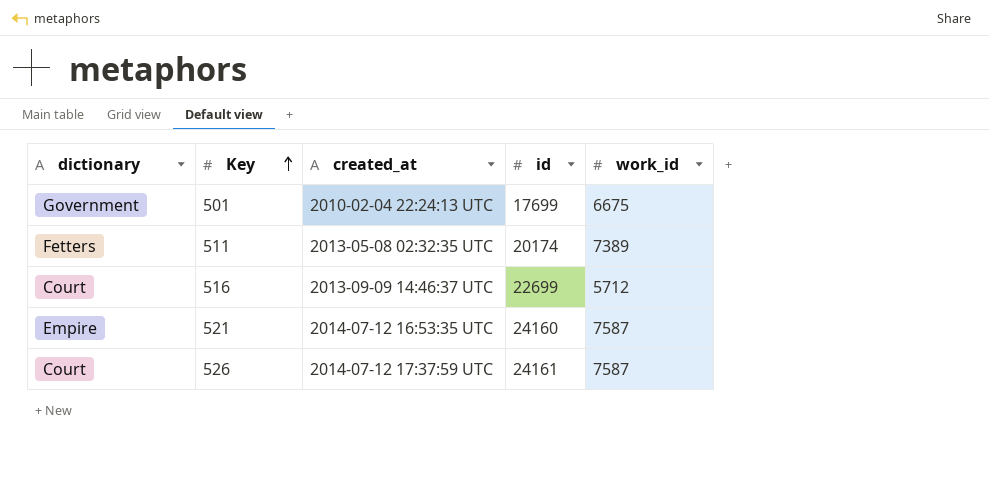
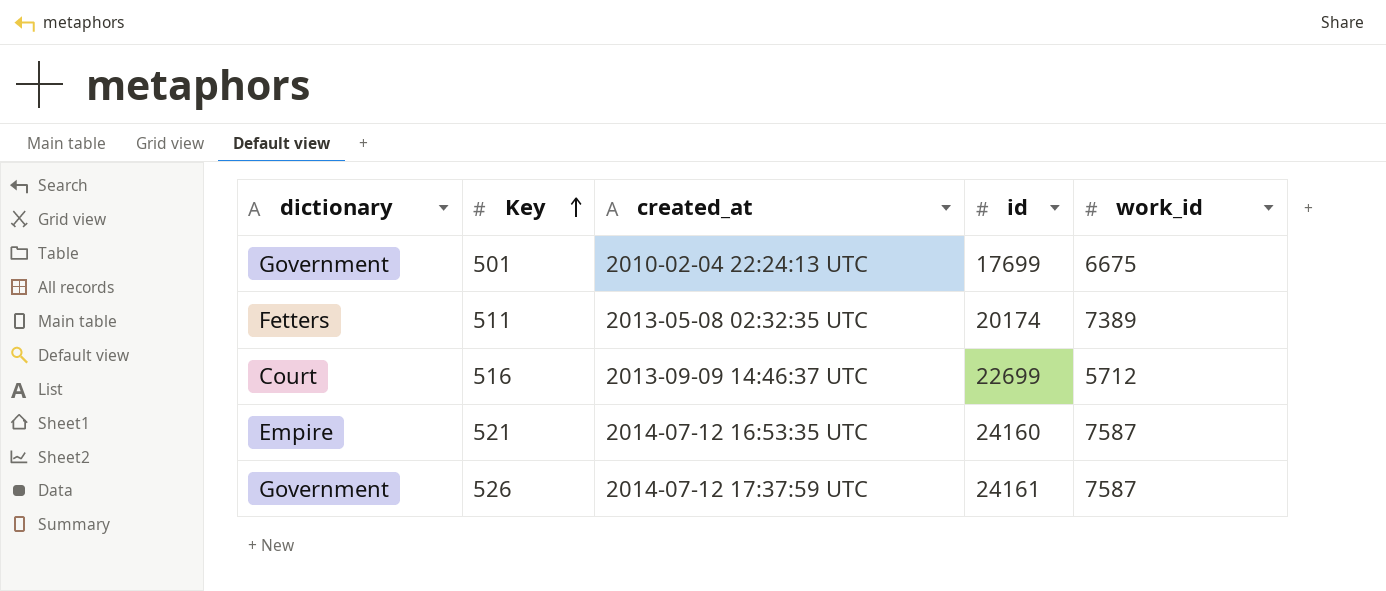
526 | dictionary: Court -> Government

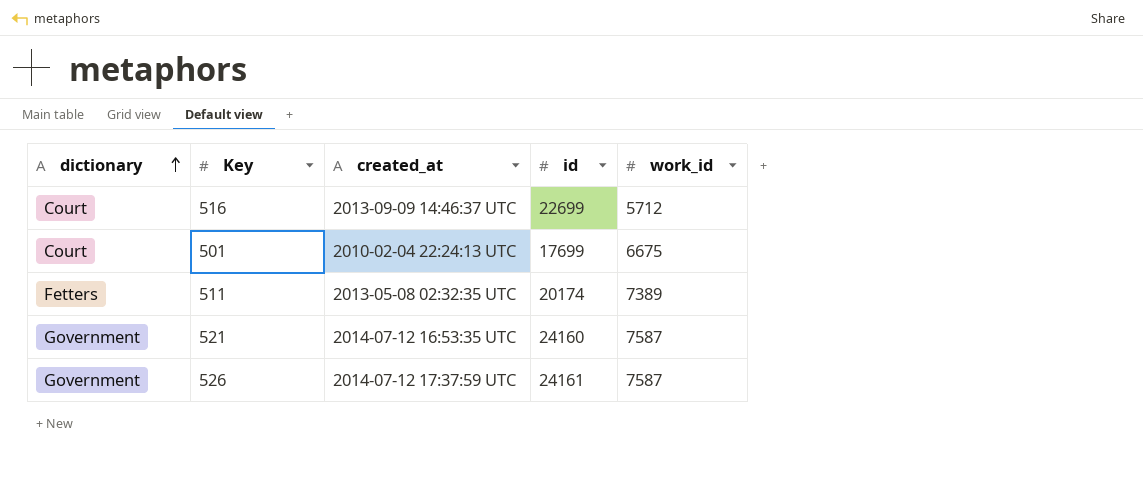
row order: Key ascending -> dictionary ascending
501 | dictionary: Government -> Court
521 | dictionary: Empire -> Government

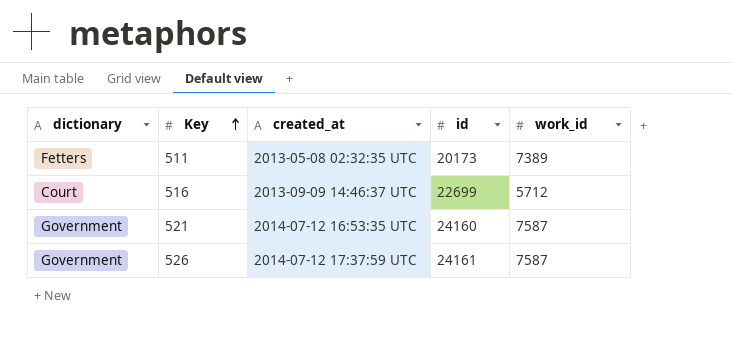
row order: dictionary ascending -> Key ascending
row 501: Court | 2010-02-04 22:24:13 UTC | 17699 | 6675 -> none
511 | id: 20174 -> 20173

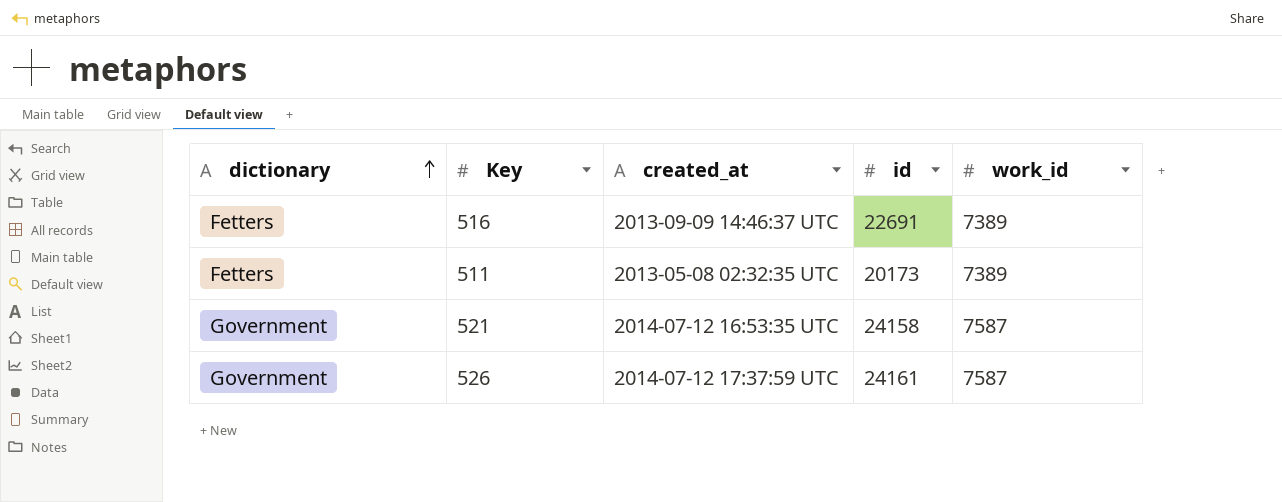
row order: Key ascending -> dictionary ascending
516 | dictionary: Court -> Fetters
516 | id: 22699 -> 22691
516 | work_id: 5712 -> 7389
521 | id: 24160 -> 24158

